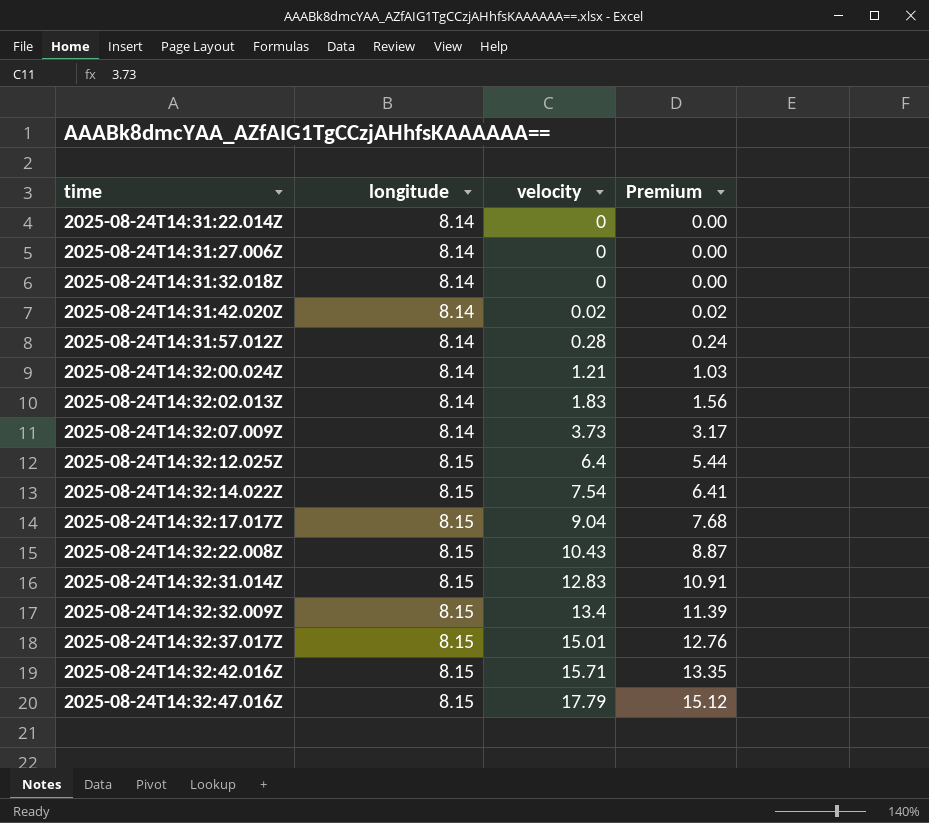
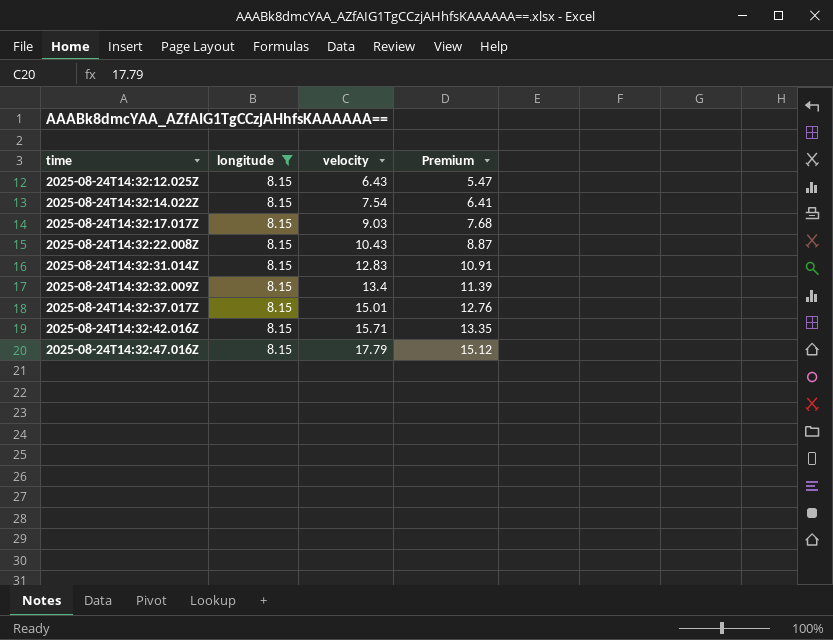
filter: none -> longitude = 8.15
2025-08-24T14:32:12.025Z | velocity: 6.4 -> 6.43
2025-08-24T14:32:12.025Z | Premium: 5.44 -> 5.47
2025-08-24T14:32:17.017Z | velocity: 9.04 -> 9.03

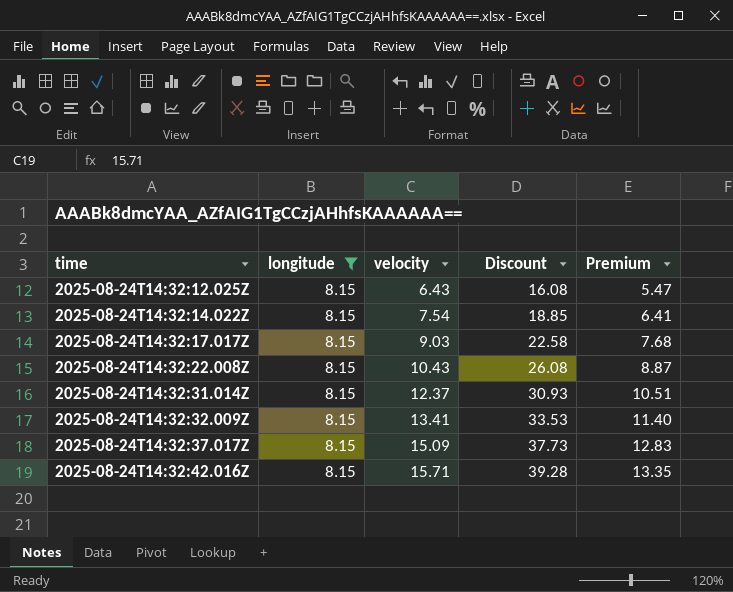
column Discount | formula: none -> [velocity] * 2.5
row 2025-08-24T14:32:47.016Z: 8.15 | 17.79 | 15.12 -> none
2025-08-24T14:32:31.014Z | velocity: 12.83 -> 12.37
2025-08-24T14:32:31.014Z | Premium: 10.91 -> 10.51
2025-08-24T14:32:32.009Z | velocity: 13.4 -> 13.41
2025-08-24T14:32:32.009Z | Premium: 11.39 -> 11.40
2025-08-24T14:32:37.017Z | velocity: 15.01 -> 15.09
2025-08-24T14:32:37.017Z | Premium: 12.76 -> 12.83

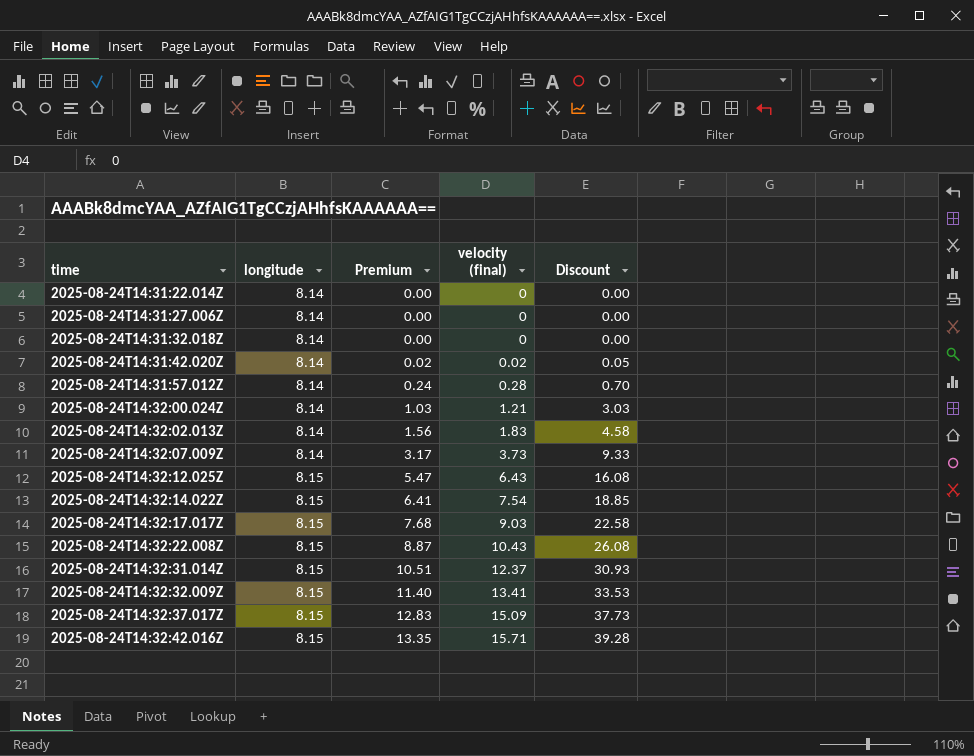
filter: longitude = 8.15 -> none
column Premium | position: 5 -> 3
column name: velocity -> velocity (final)

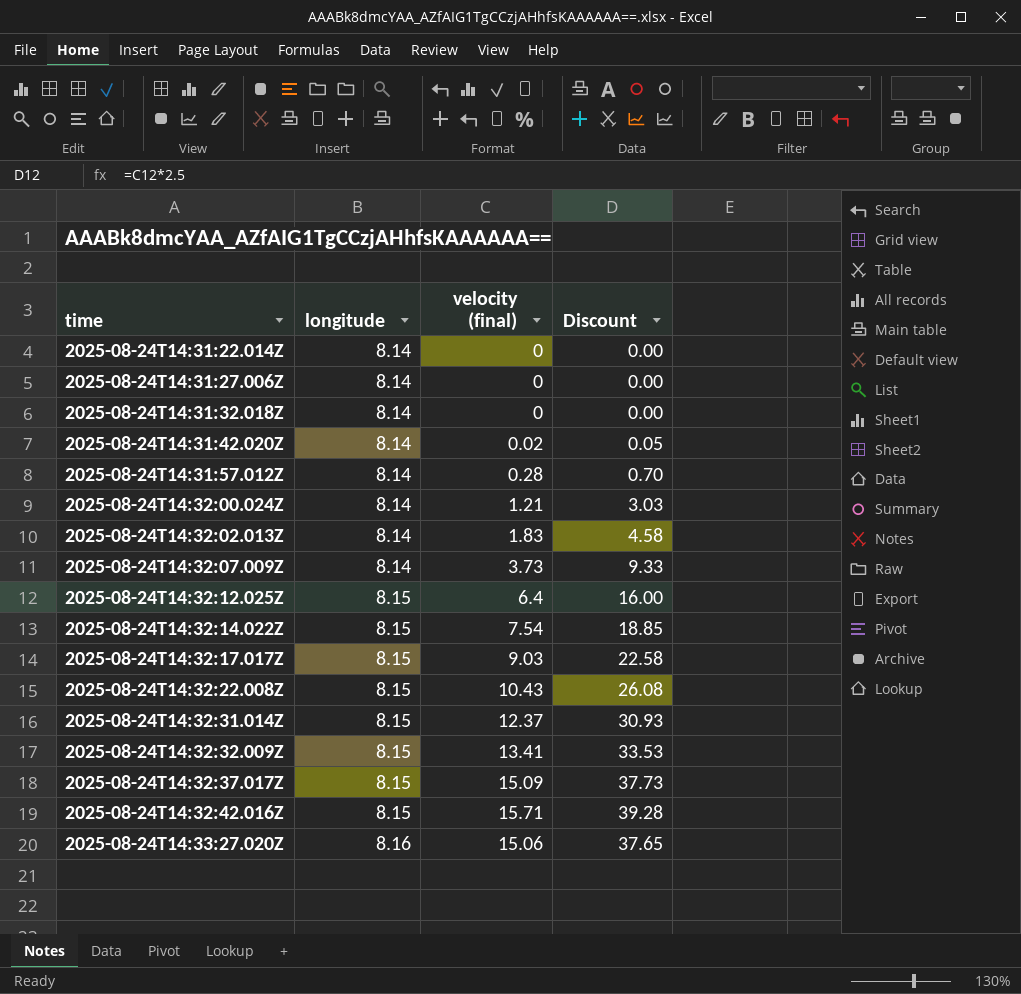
column Premium | formula: [velocity (final)] * 0.85 -> none
2025-08-24T14:32:12.025Z | velocity (final): 6.43 -> 6.4
2025-08-24T14:32:12.025Z | Discount: 16.08 -> 16.00
row 2025-08-24T14:33:27.020Z: none -> 8.16 | 15.06 | 37.65

